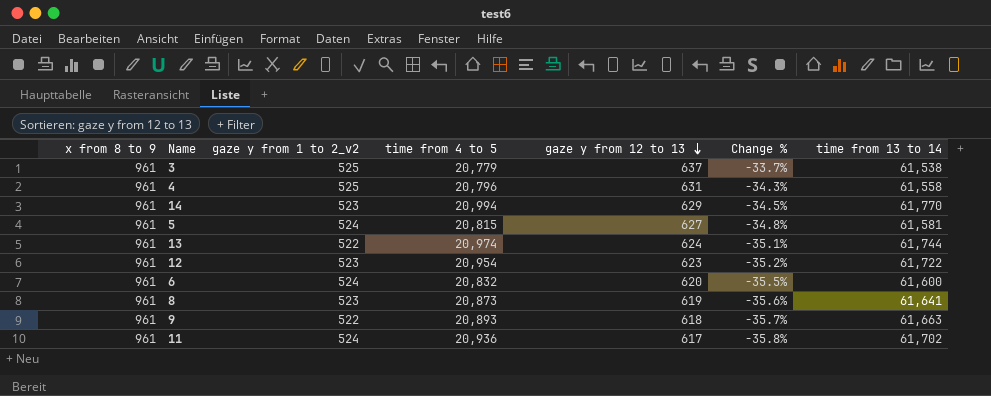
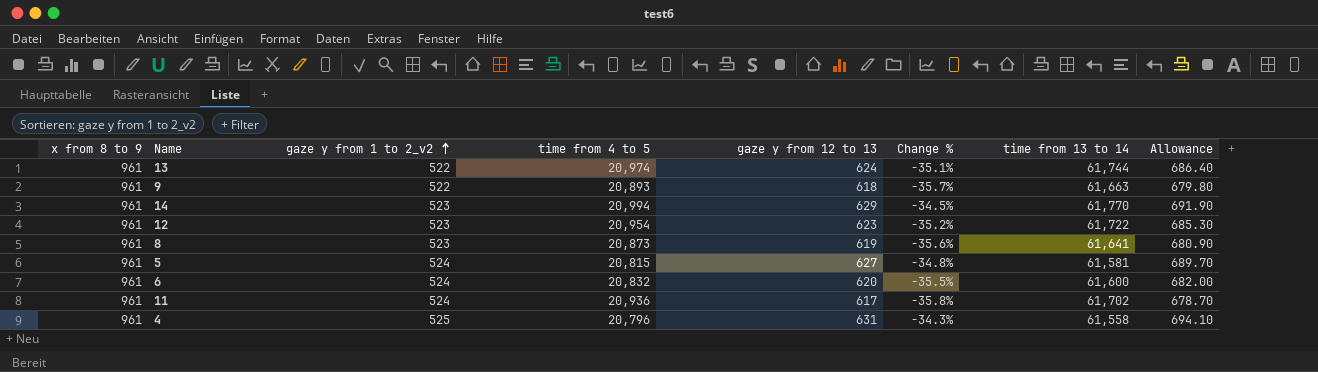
row order: gaze y from 12 to 13 descending -> gaze y from 1 to 2_v2 ascending
column Allowance | formula: none -> [gaze y from 12 to 13] * 1.1
row 3: 961 | 525 | 20,779 | 637 | -33.7% | 61,538 -> none

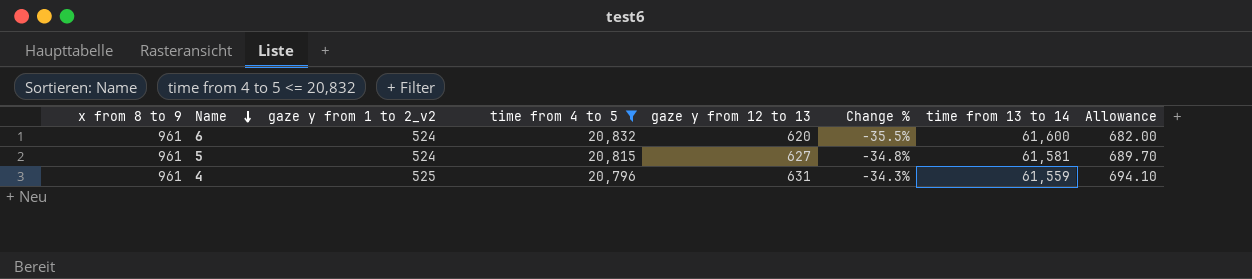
filter: none -> time from 4 to 5 <= 20,832
row order: gaze y from 1 to 2_v2 ascending -> Name descending
4 | time from 13 to 14: 61,558 -> 61,559

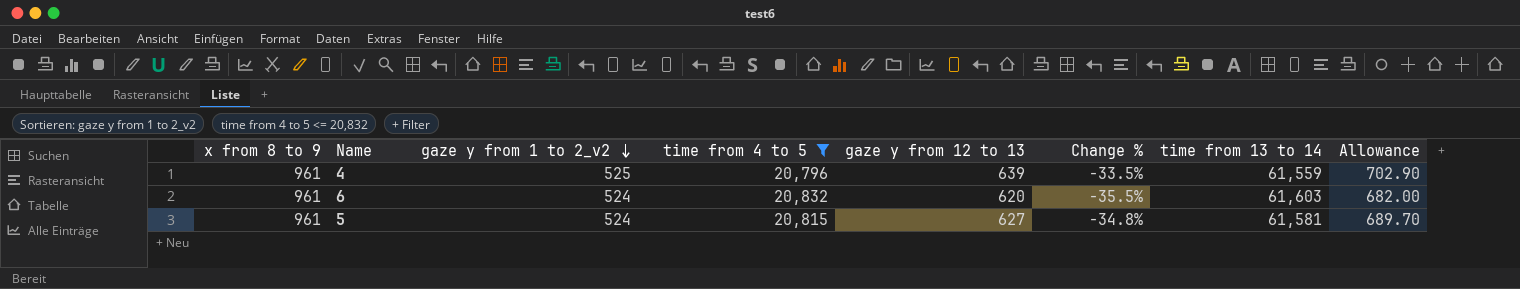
row order: Name descending -> gaze y from 1 to 2_v2 descending
4 | gaze y from 12 to 13: 631 -> 639
4 | Change %: -34.3% -> -33.5%
4 | Allowance: 694.10 -> 702.90
6 | time from 13 to 14: 61,600 -> 61,603

